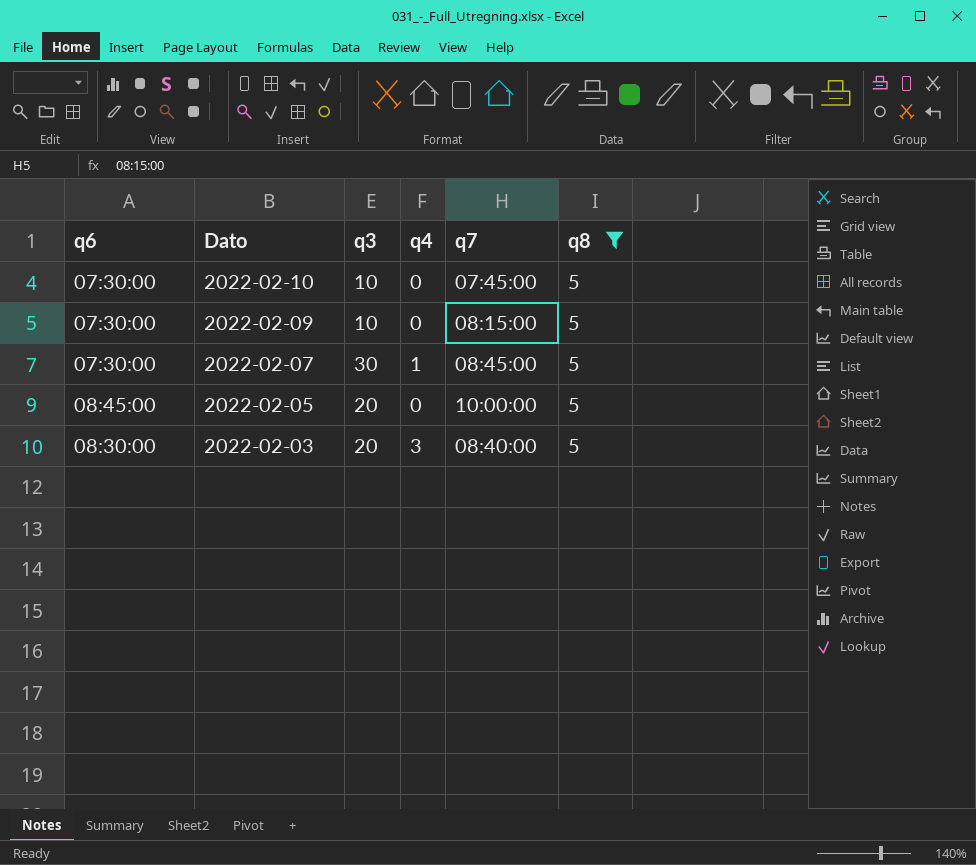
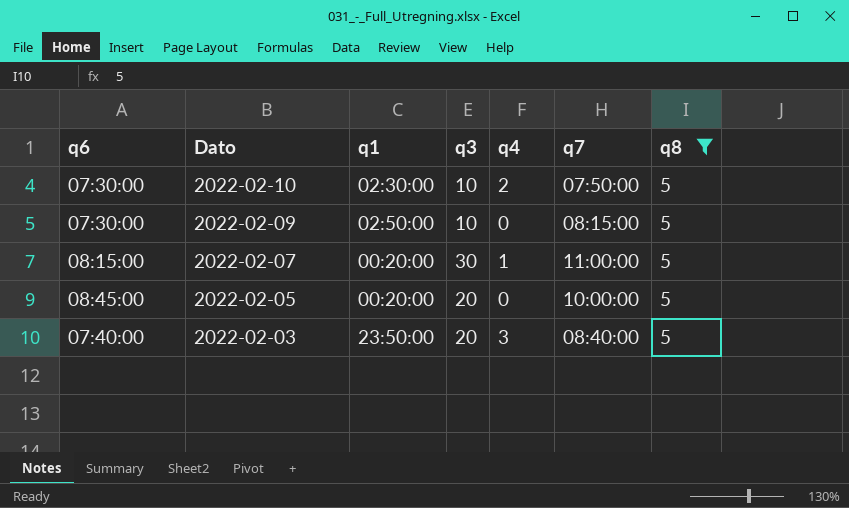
column q1 | position: none -> 3
2022-02-10 | q4: 0 -> 2
2022-02-10 | q7: 07:45:00 -> 07:50:00
2022-02-07 | q6: 07:30:00 -> 08:15:00
2022-02-07 | q7: 08:45:00 -> 11:00:00
2022-02-03 | q6: 08:30:00 -> 07:40:00

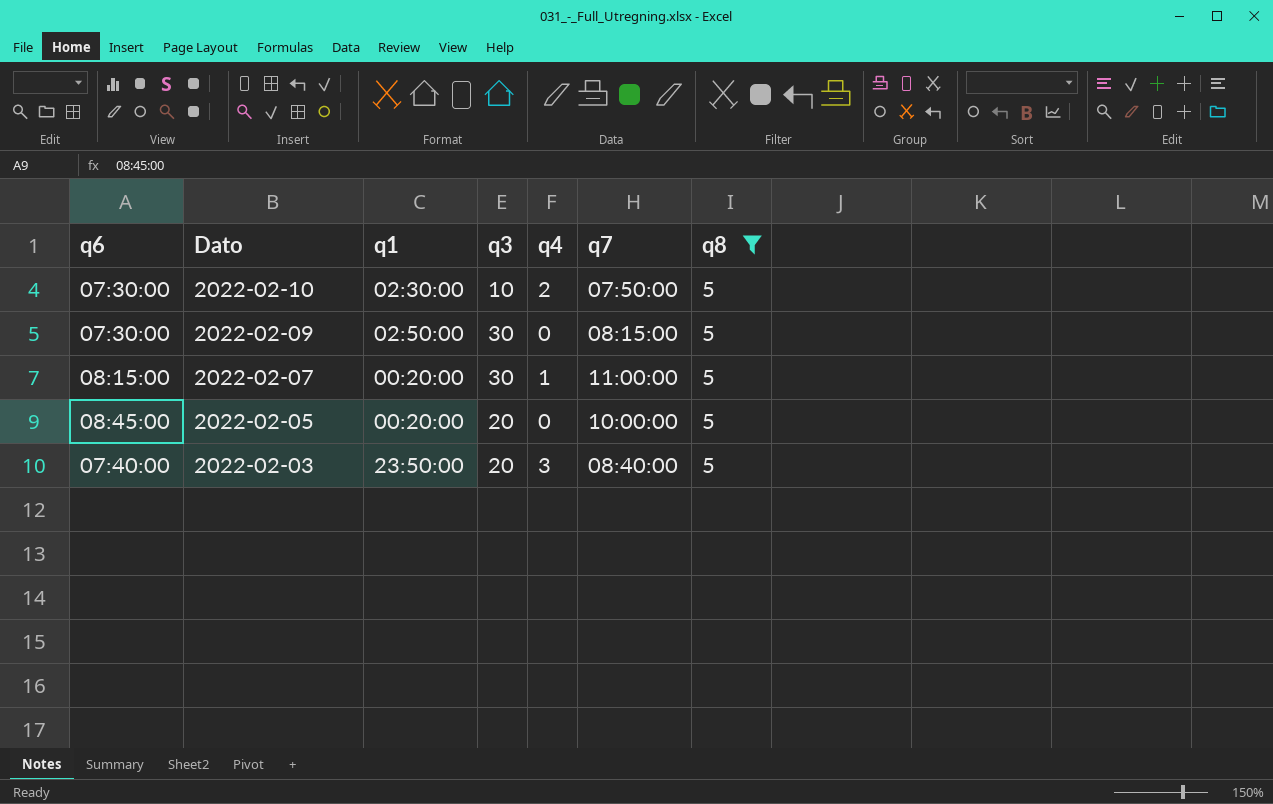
2022-02-09 | q3: 10 -> 30

